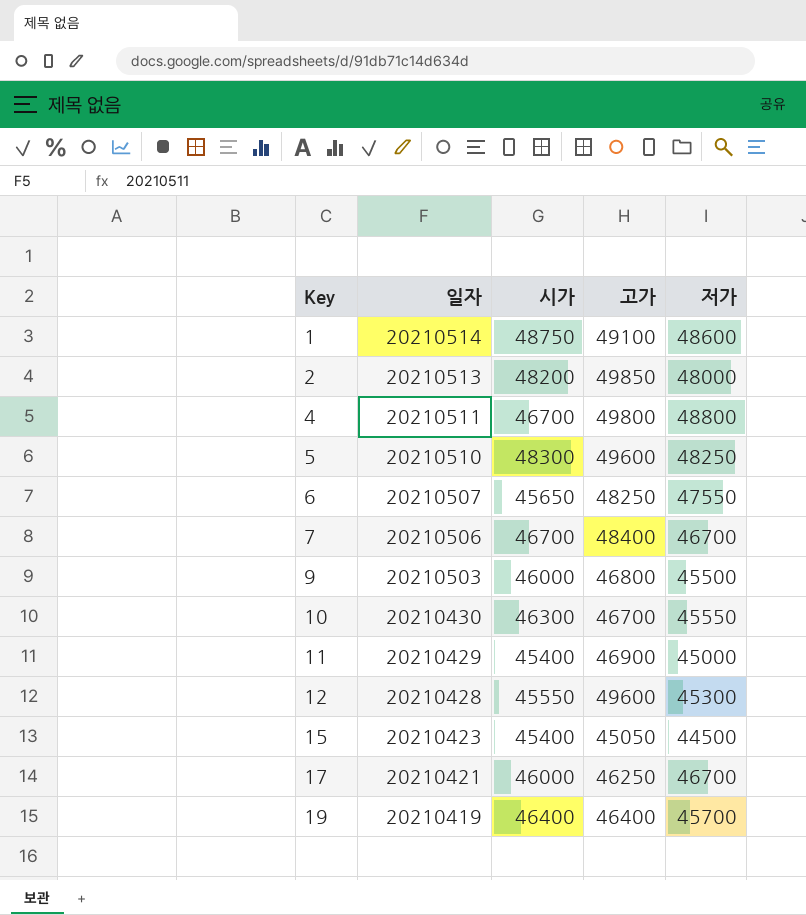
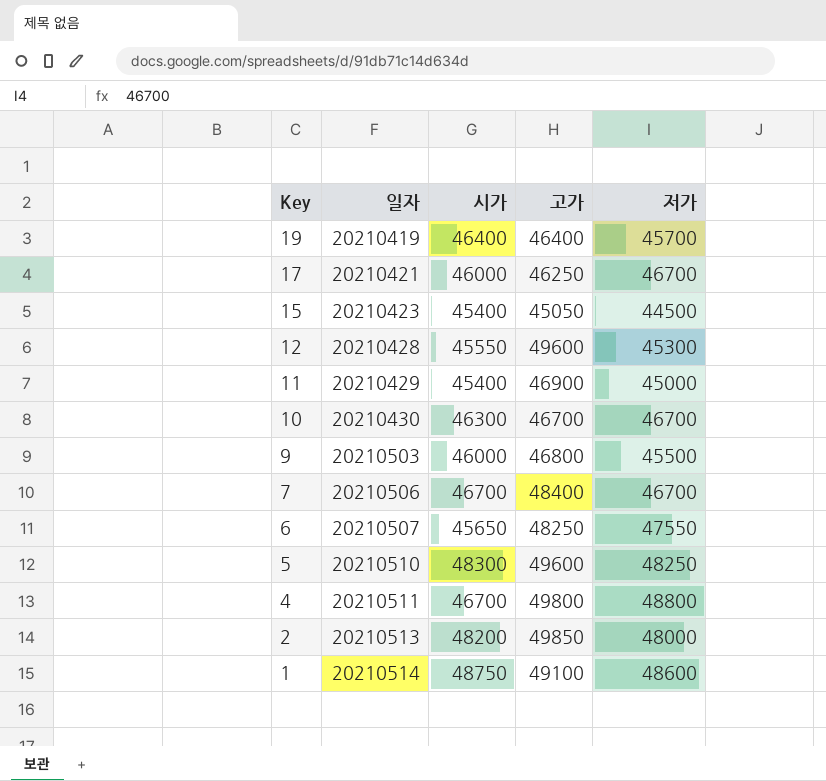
row order: Key ascending -> Key descending
10 | 저가: 45550 -> 46700

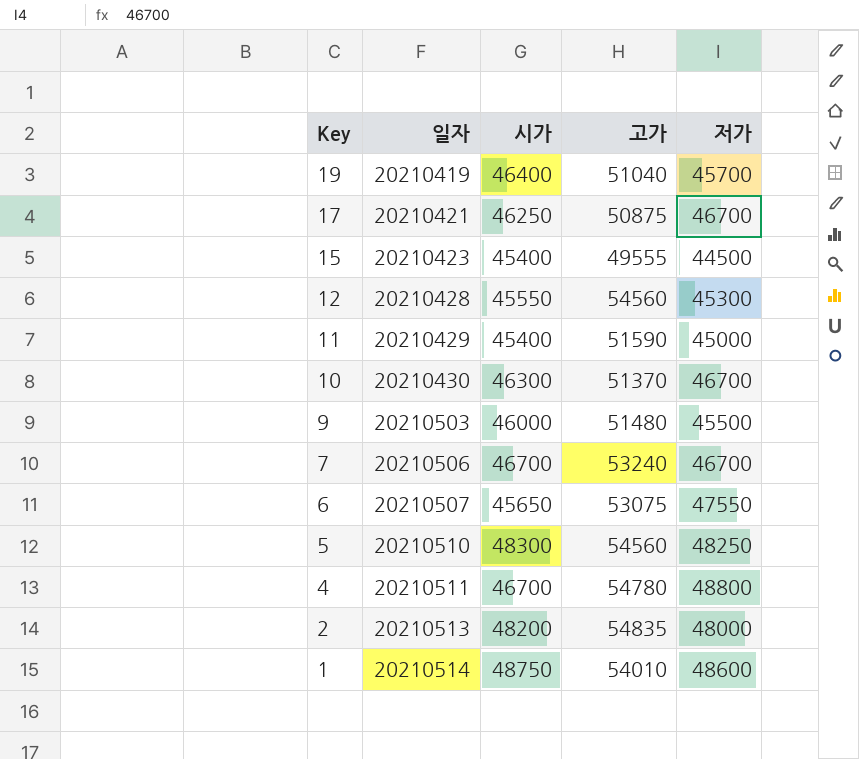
19 | 고가: 46400 -> 51040
17 | 시가: 46000 -> 46250
17 | 고가: 46250 -> 50875
15 | 고가: 45050 -> 49555
12 | 고가: 49600 -> 54560
11 | 고가: 46900 -> 51590
10 | 고가: 46700 -> 51370
9 | 고가: 46800 -> 51480
7 | 고가: 48400 -> 53240
6 | 고가: 48250 -> 53075
5 | 고가: 49600 -> 54560
4 | 고가: 49800 -> 54780
2 | 고가: 49850 -> 54835
1 | 고가: 49100 -> 54010

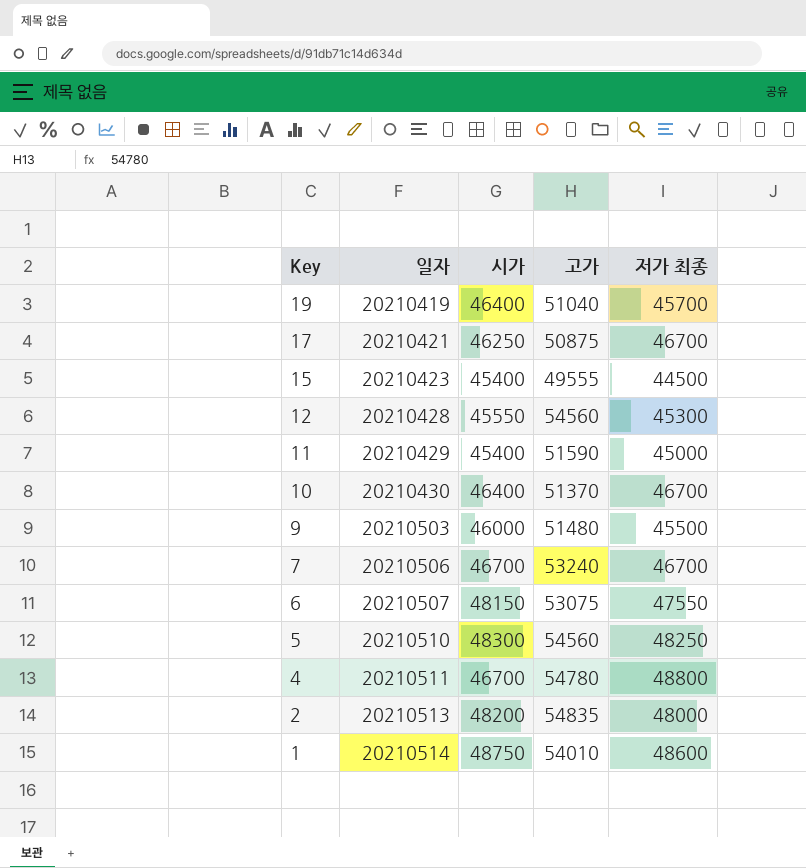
column name: 저가 -> 저가 최종
10 | 시가: 46300 -> 46400
6 | 시가: 45650 -> 48150

